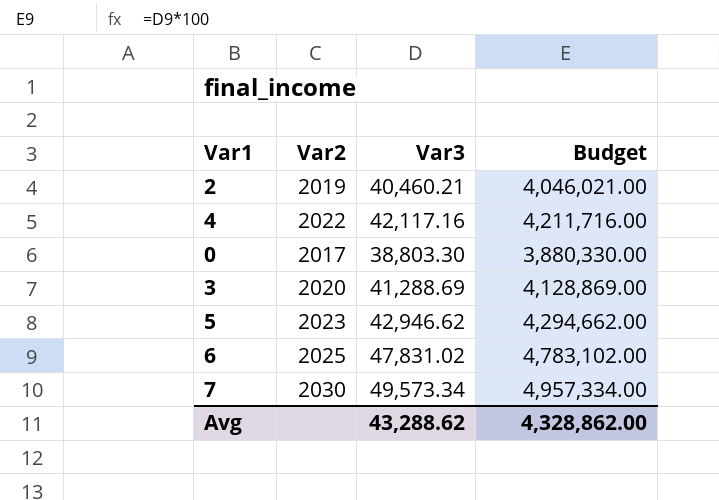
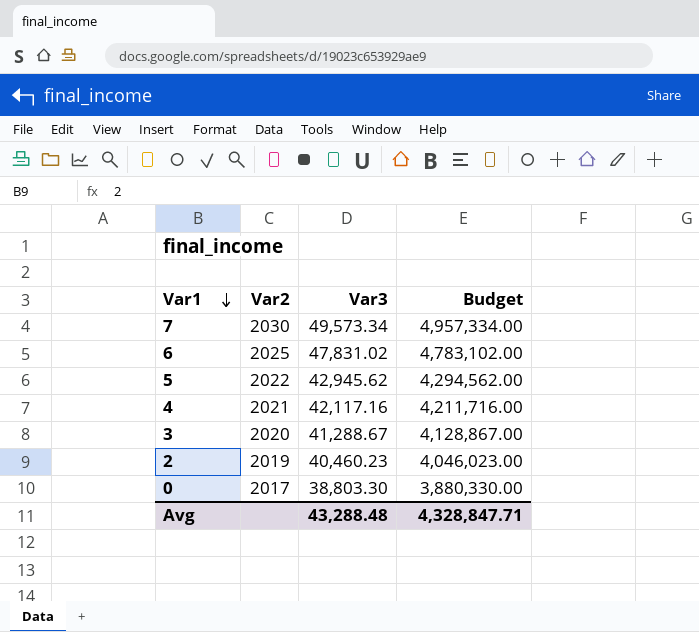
row order: none -> Var1 descending
5 | Var2: 2023 -> 2022
5 | Var3: 42,946.62 -> 42,945.62
5 | Budget: 4,294,662.00 -> 4,294,562.00
4 | Var2: 2022 -> 2021
3 | Var3: 41,288.69 -> 41,288.67
3 | Budget: 4,128,869.00 -> 4,128,867.00
2 | Var3: 40,460.21 -> 40,460.23
2 | Budget: 4,046,021.00 -> 4,046,023.00
Avg | Var3: 43,288.62 -> 43,288.48
Avg | Budget: 4,328,862.00 -> 4,328,847.71

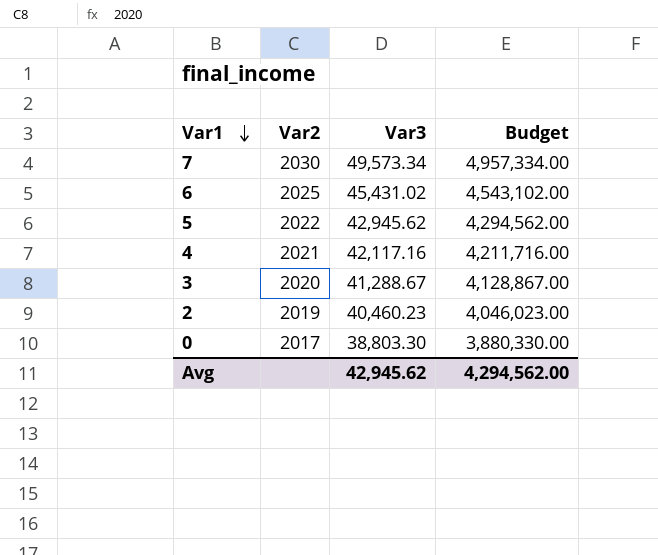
6 | Var3: 47,831.02 -> 45,431.02
6 | Budget: 4,783,102.00 -> 4,543,102.00
Avg | Var3: 43,288.48 -> 42,945.62
Avg | Budget: 4,328,847.71 -> 4,294,562.00

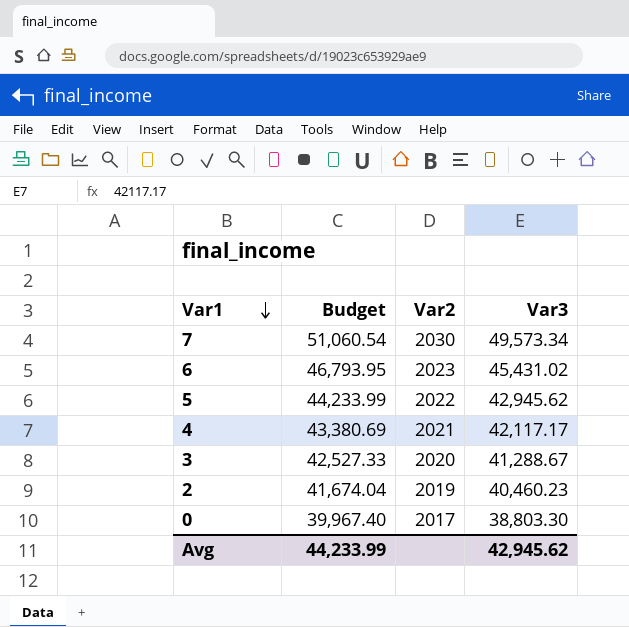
column Budget | formula: [Var3] * 100 -> [Var3] * 1.03
column Budget | position: 4 -> 2
6 | Var2: 2025 -> 2023
4 | Var3: 42,117.16 -> 42,117.17
Avg | Budget: 4,294,562.00 -> 44,233.99

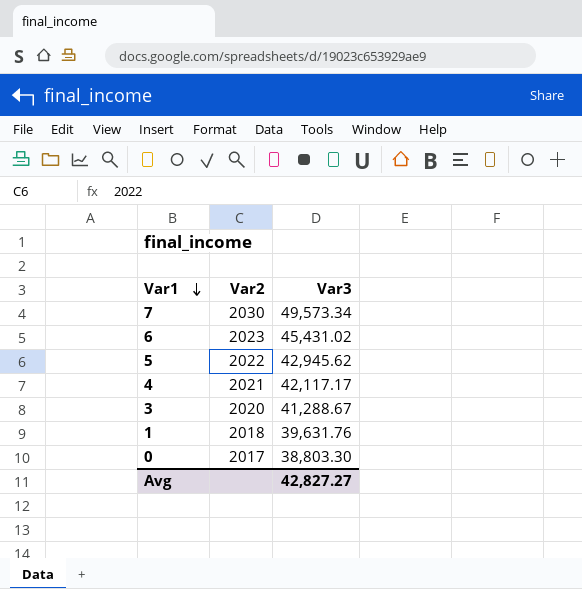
column Budget | formula: [Var3] * 1.03 -> none
row 2: 41,674.04 | 2019 | 40,460.23 -> none
row 1: none -> 2018 | 39,631.76
Avg | Var3: 42,945.62 -> 42,827.27

